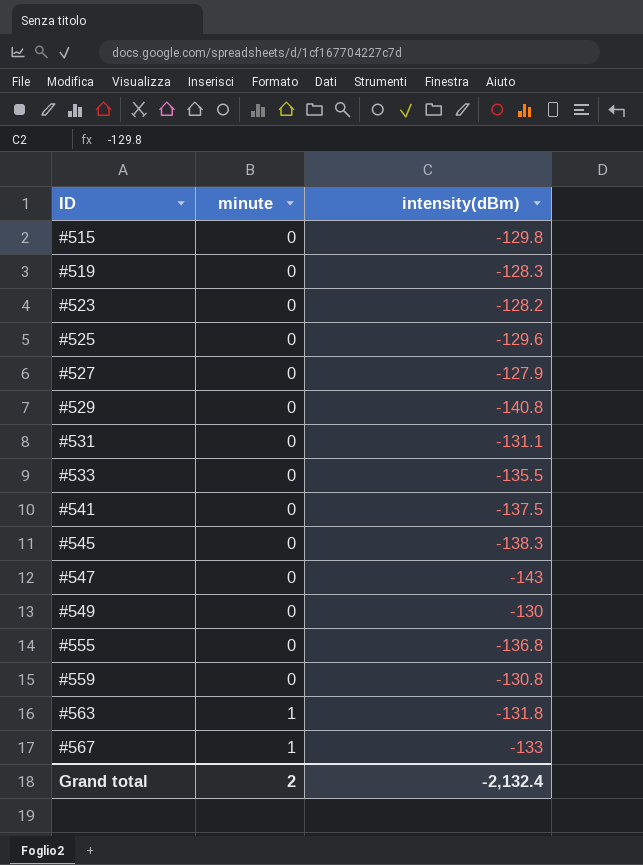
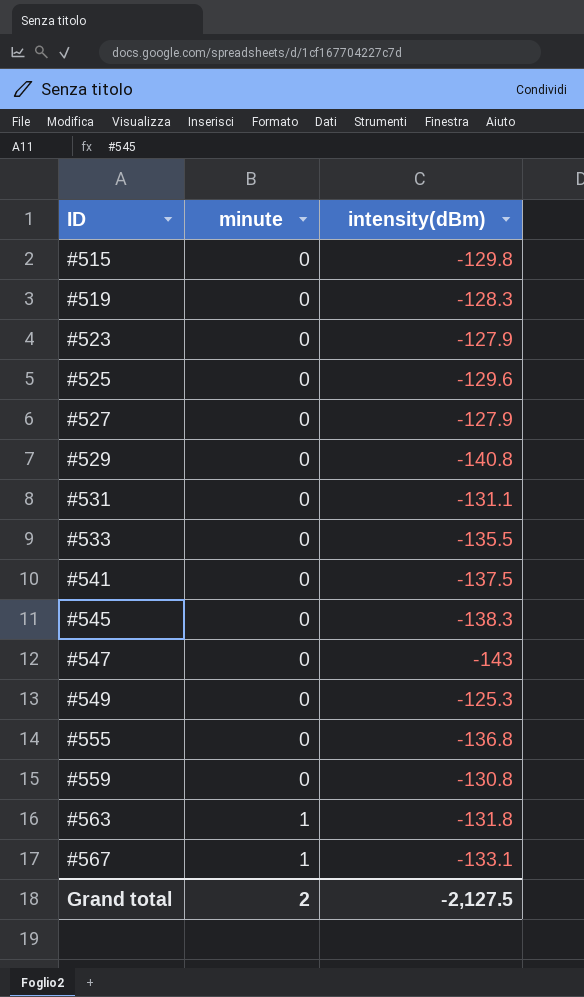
#523 | intensity(dBm): -128.2 -> -127.9
#549 | intensity(dBm): -130 -> -125.3
#567 | intensity(dBm): -133 -> -133.1
Grand total | intensity(dBm): -2,132.4 -> -2,127.5

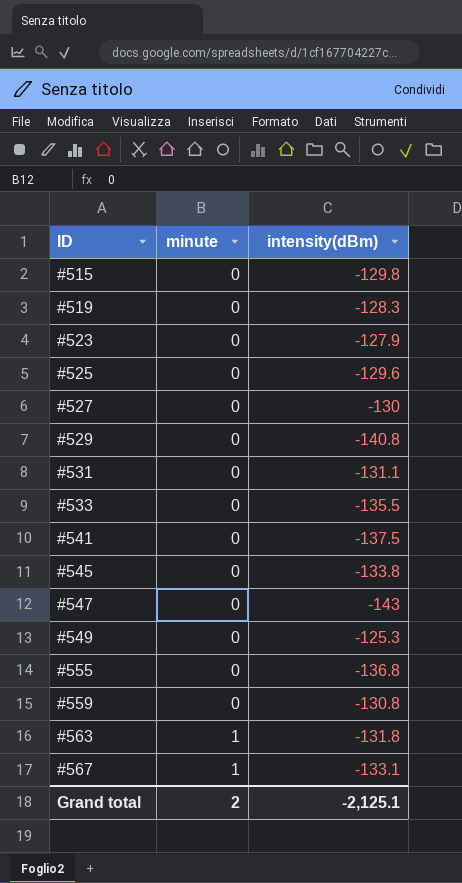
#527 | intensity(dBm): -127.9 -> -130
#545 | intensity(dBm): -138.3 -> -133.8
Grand total | intensity(dBm): -2,127.5 -> -2,125.1

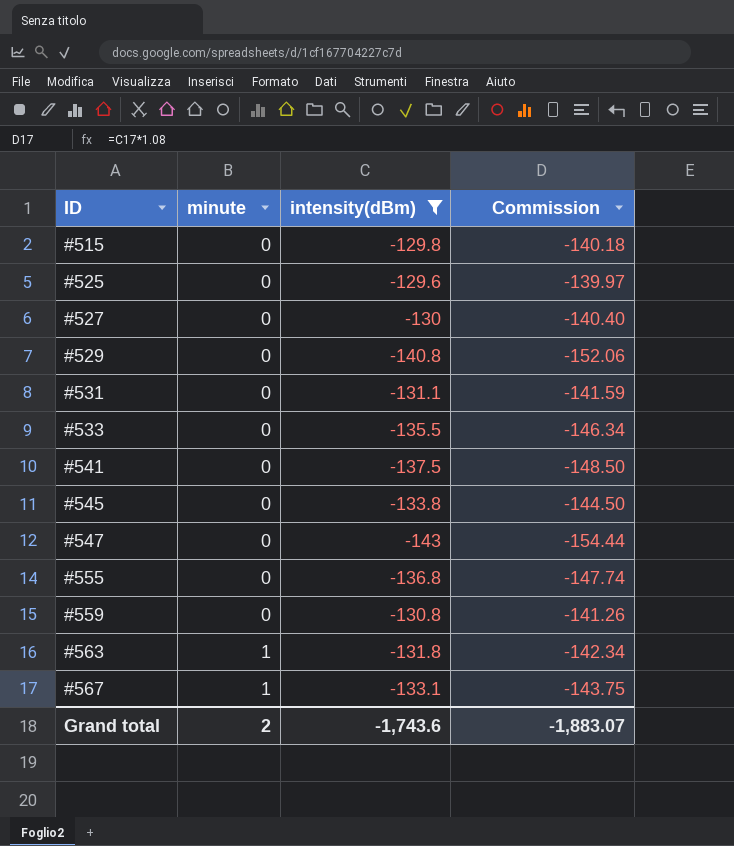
filter: none -> intensity(dBm) <= -129.6
column Commission | formula: none -> [intensity(dBm)] * 1.08
Grand total | intensity(dBm): -2,125.1 -> -1,743.6

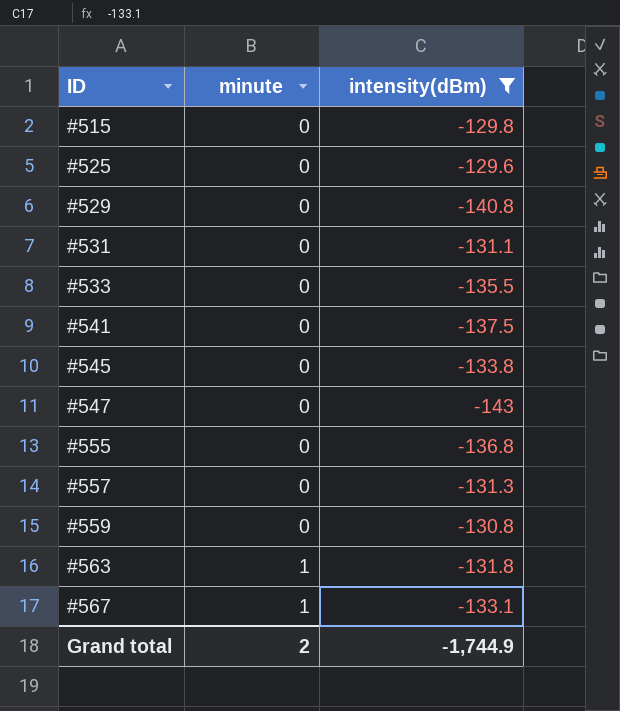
column Commission | formula: [intensity(dBm)] * 1.08 -> none
row #527: 0 | -130 | -140.40 -> none
row #557: none -> 0 | -131.3
Grand total | intensity(dBm): -1,743.6 -> -1,744.9

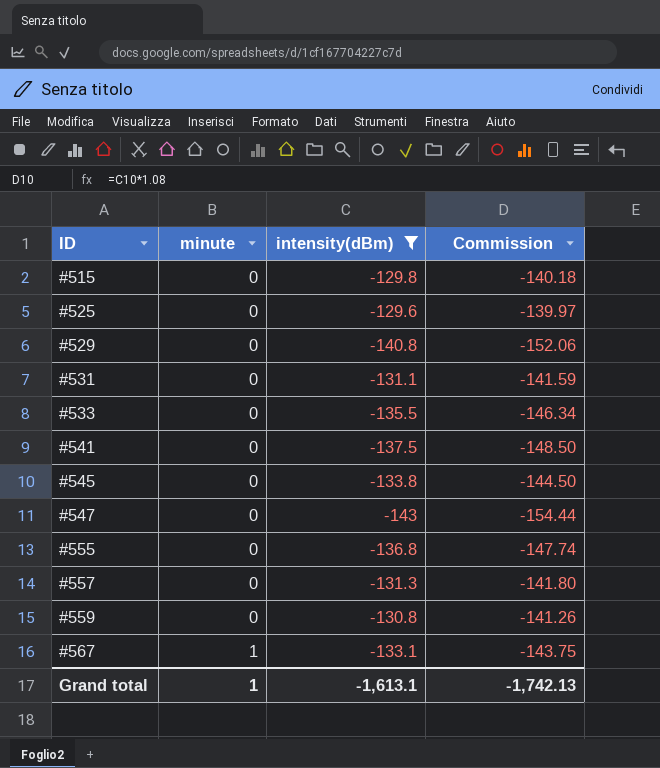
column Commission | formula: none -> [intensity(dBm)] * 1.08
row #563: 1 | -131.8 -> none
Grand total | minute: 2 -> 1
Grand total | intensity(dBm): -1,744.9 -> -1,613.1

